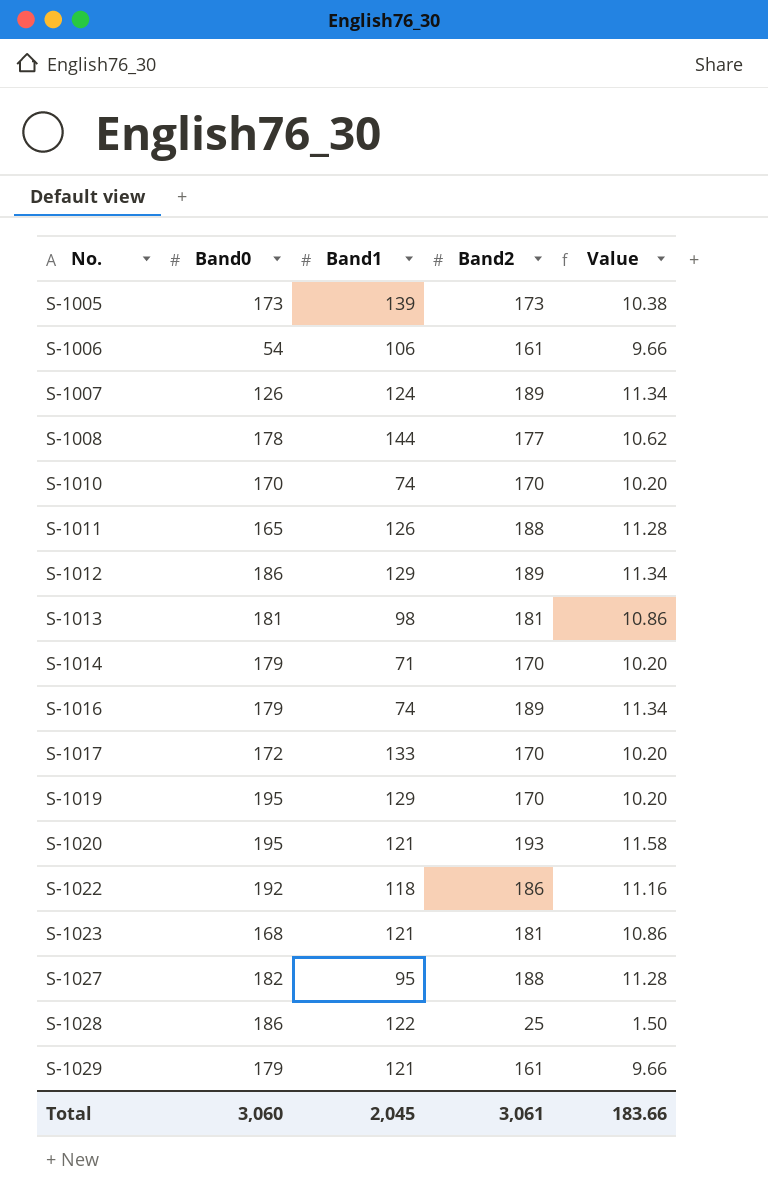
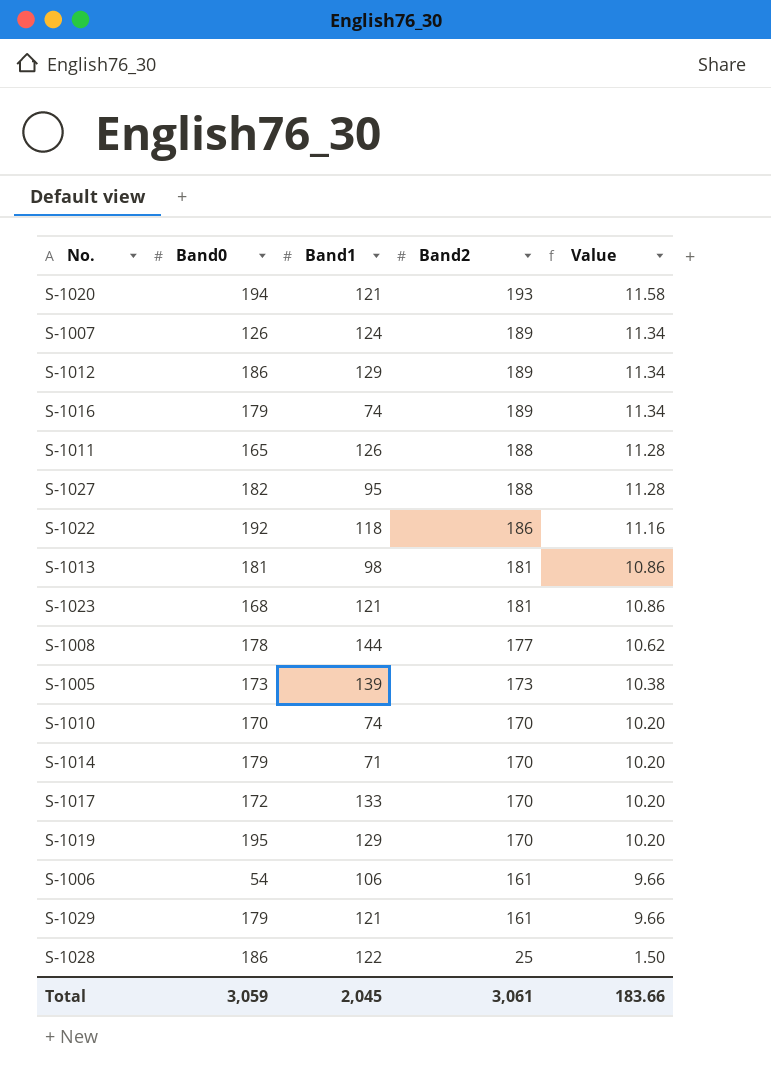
row order: No. ascending -> Band2 descending
S-1020 | Band0: 195 -> 194
Total | Band0: 3,060 -> 3,059

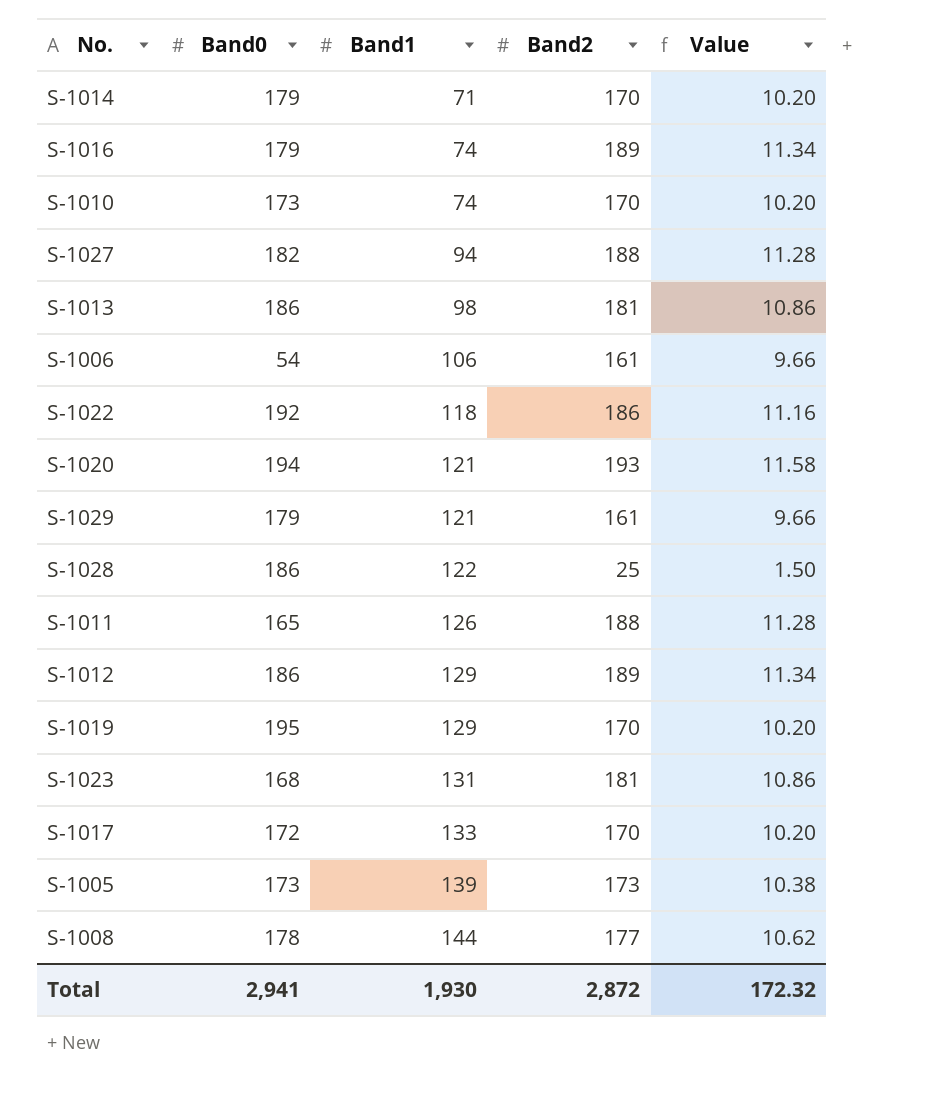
row order: Band2 descending -> Band1 ascending
row S-1007: 126 | 124 | 189 | 11.34 -> none
S-1010 | Band0: 170 -> 173
S-1027 | Band1: 95 -> 94
S-1013 | Band0: 181 -> 186
S-1023 | Band1: 121 -> 131
Total | Band0: 3,059 -> 2,941
Total | Band1: 2,045 -> 1,930
Total | Band2: 3,061 -> 2,872
Total | Value: 183.66 -> 172.32

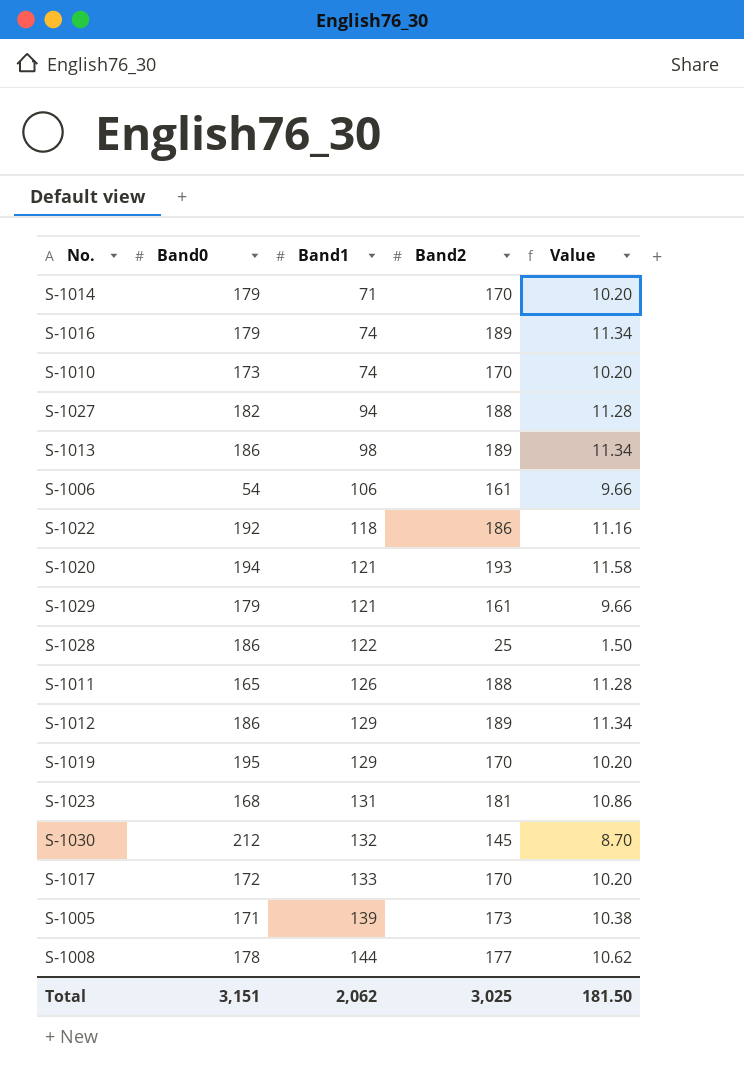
S-1013 | Band2: 181 -> 189
S-1013 | Value: 10.86 -> 11.34
row S-1030: none -> 212 | 132 | 145 | 8.70
S-1005 | Band0: 173 -> 171
Total | Band0: 2,941 -> 3,151
Total | Band1: 1,930 -> 2,062
Total | Band2: 2,872 -> 3,025
Total | Value: 172.32 -> 181.50

